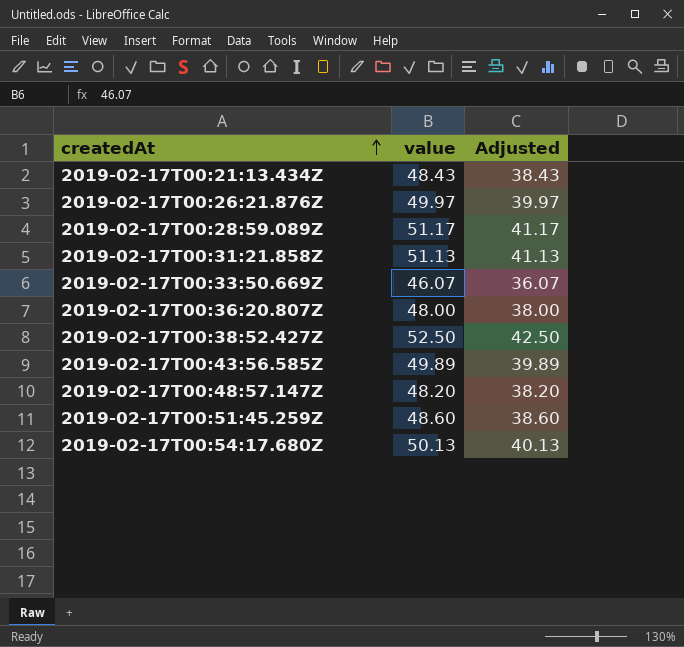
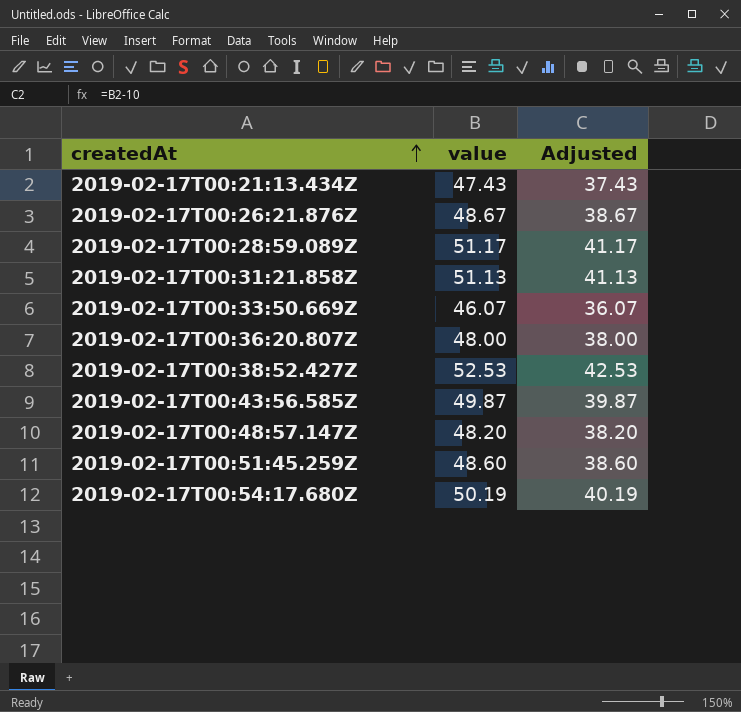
2019-02-17T00:21:13.434Z | value: 48.43 -> 47.43
2019-02-17T00:21:13.434Z | Adjusted: 38.43 -> 37.43
2019-02-17T00:26:21.876Z | value: 49.97 -> 48.67
2019-02-17T00:26:21.876Z | Adjusted: 39.97 -> 38.67
2019-02-17T00:38:52.427Z | value: 52.50 -> 52.53
2019-02-17T00:38:52.427Z | Adjusted: 42.50 -> 42.53
2019-02-17T00:43:56.585Z | value: 49.89 -> 49.87
2019-02-17T00:43:56.585Z | Adjusted: 39.89 -> 39.87
2019-02-17T00:54:17.680Z | value: 50.13 -> 50.19
2019-02-17T00:54:17.680Z | Adjusted: 40.13 -> 40.19

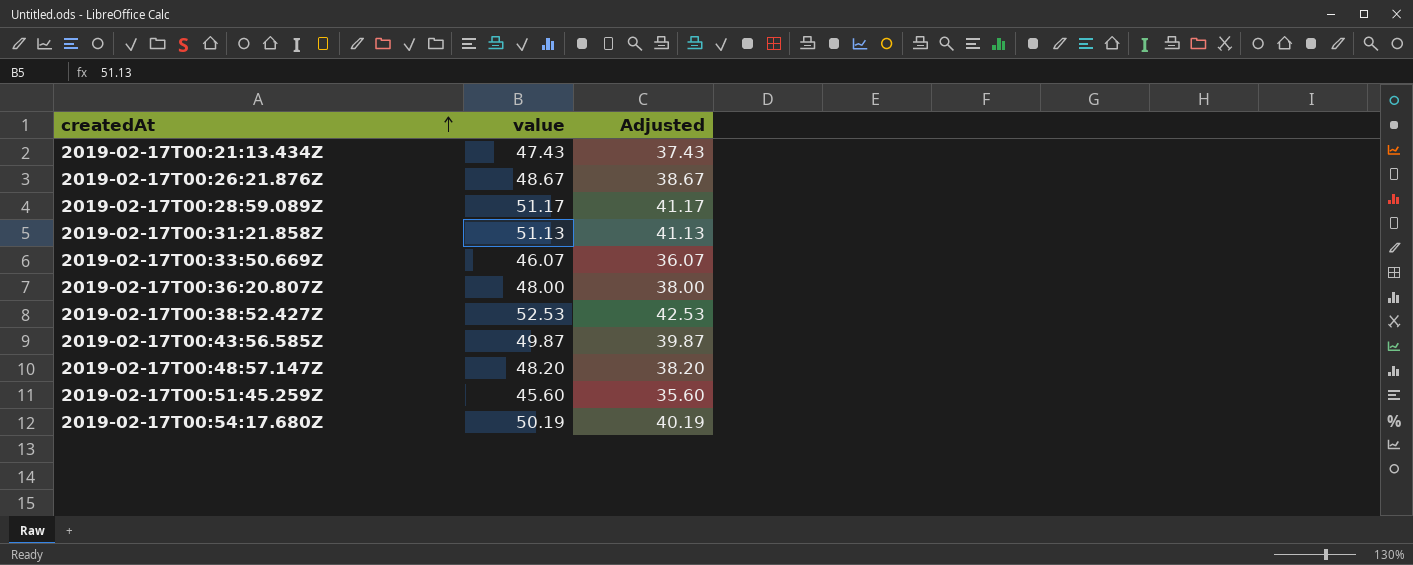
2019-02-17T00:51:45.259Z | value: 48.60 -> 45.60
2019-02-17T00:51:45.259Z | Adjusted: 38.60 -> 35.60

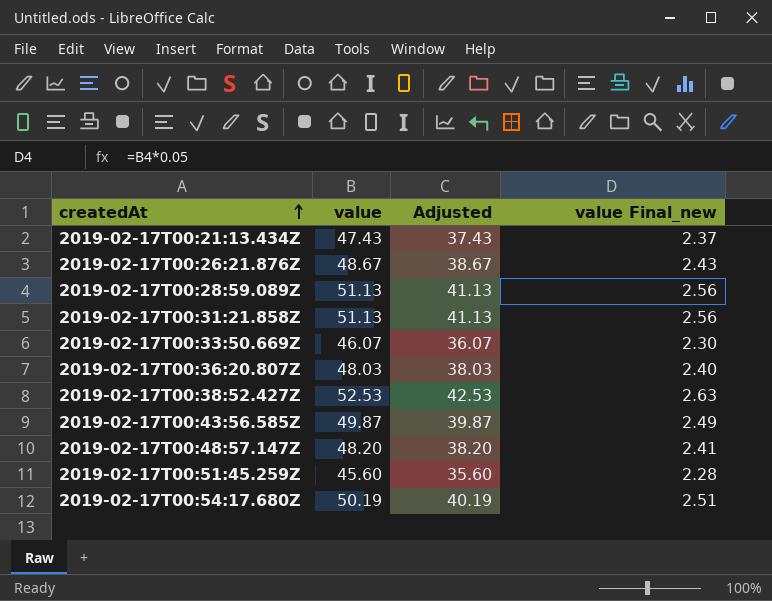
column value Final_new | formula: none -> [value] * 0.05
2019-02-17T00:28:59.089Z | value: 51.17 -> 51.13
2019-02-17T00:28:59.089Z | Adjusted: 41.17 -> 41.13
2019-02-17T00:36:20.807Z | value: 48.00 -> 48.03
2019-02-17T00:36:20.807Z | Adjusted: 38.00 -> 38.03

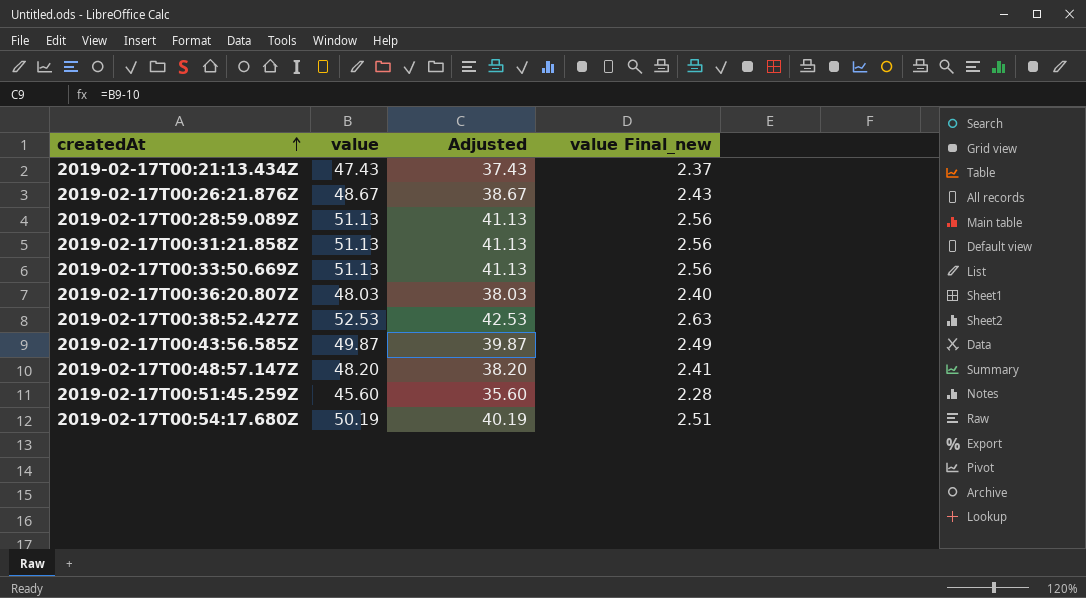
2019-02-17T00:33:50.669Z | value: 46.07 -> 51.13
2019-02-17T00:33:50.669Z | Adjusted: 36.07 -> 41.13
2019-02-17T00:33:50.669Z | value Final_new: 2.30 -> 2.56

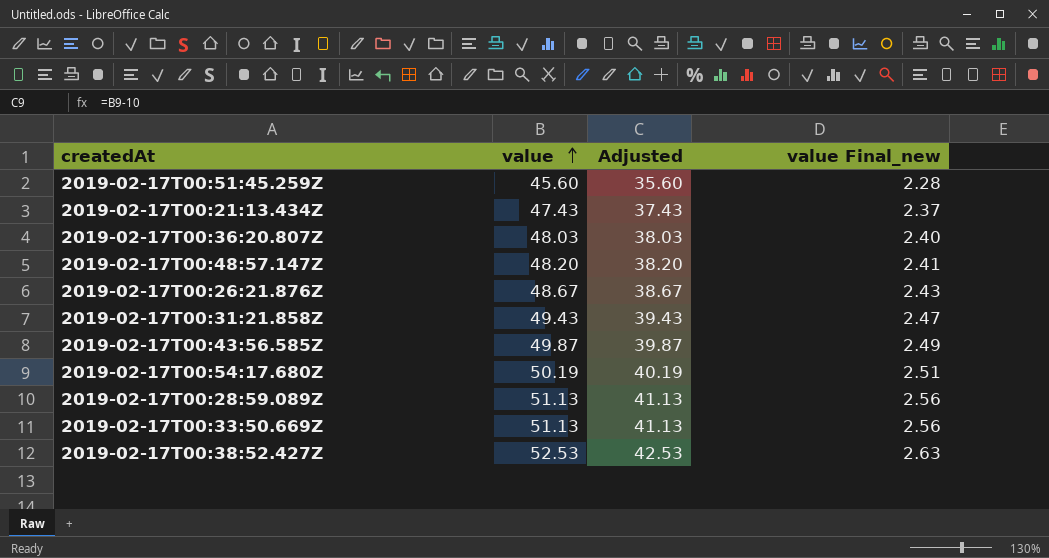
row order: createdAt ascending -> value ascending
2019-02-17T00:31:21.858Z | value: 51.13 -> 49.43
2019-02-17T00:31:21.858Z | Adjusted: 41.13 -> 39.43
2019-02-17T00:31:21.858Z | value Final_new: 2.56 -> 2.47

